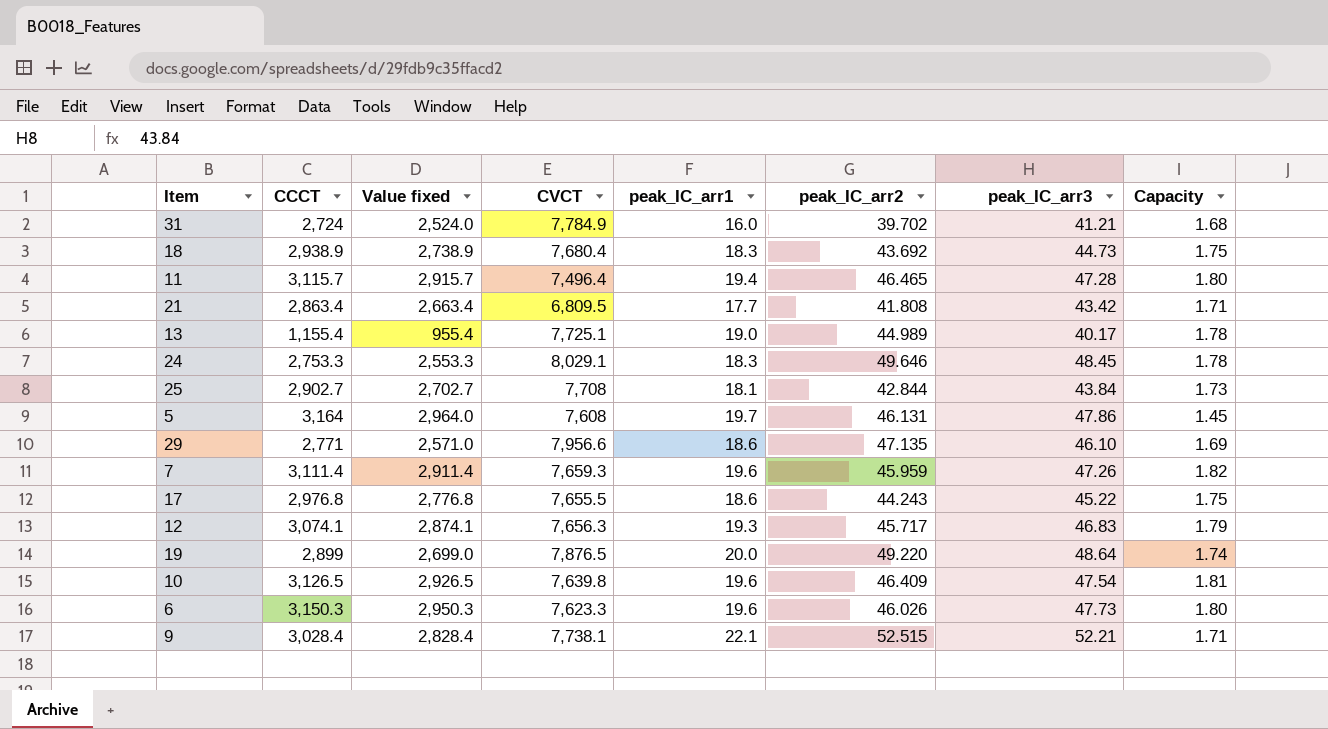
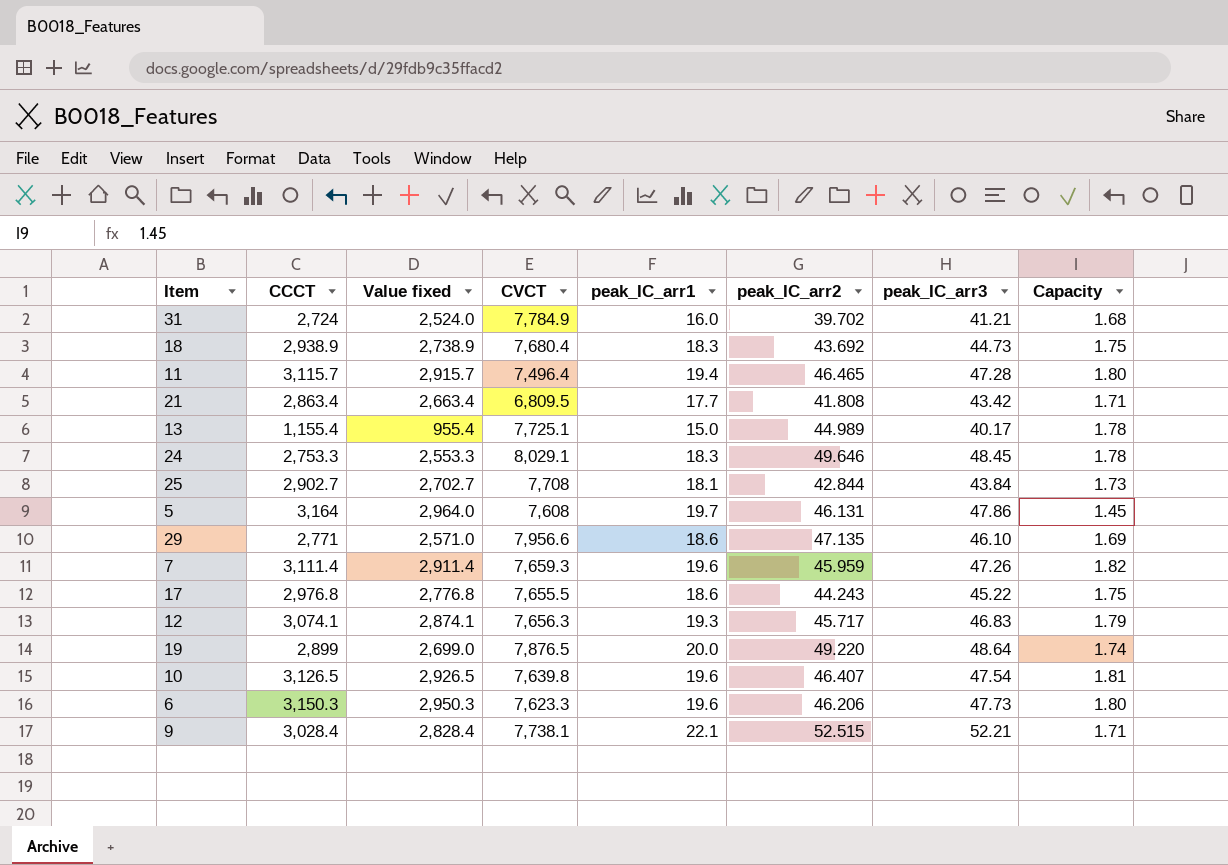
13 | peak_IC_arr1: 19.0 -> 15.0
10 | peak_IC_arr2: 46.409 -> 46.407
6 | peak_IC_arr2: 46.026 -> 46.206

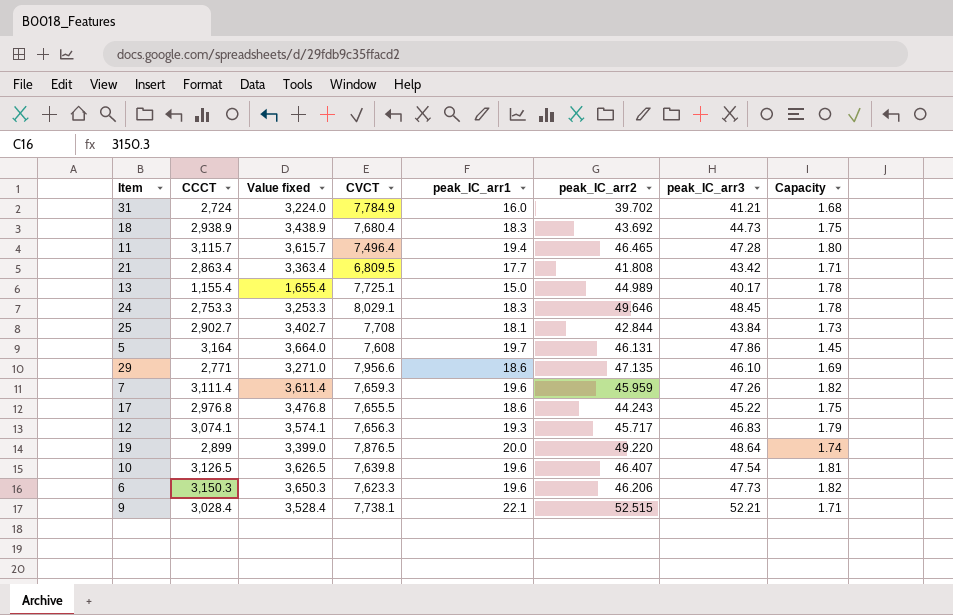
column Value fixed | formula: [CCCT] - 200 -> [CCCT] + 500
6 | Capacity: 1.80 -> 1.82

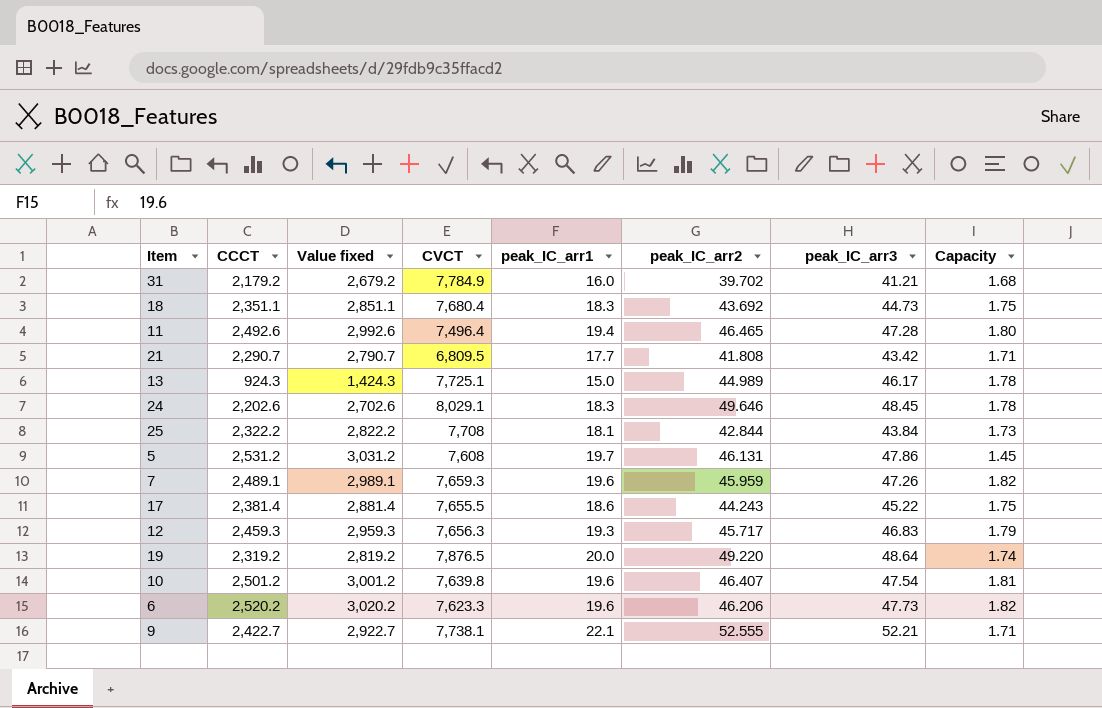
row 29: 2,771 | 3,271.0 | 7,956.6 | 18.6 | 47.135 | 46.10 | 1.69 -> none
31 | CCCT: 2,724 -> 2,179.2
31 | Value fixed: 3,224.0 -> 2,679.2
18 | CCCT: 2,938.9 -> 2,351.1
18 | Value fixed: 3,438.9 -> 2,851.1
11 | CCCT: 3,115.7 -> 2,492.6
11 | Value fixed: 3,615.7 -> 2,992.6
21 | CCCT: 2,863.4 -> 2,290.7
21 | Value fixed: 3,363.4 -> 2,790.7
13 | CCCT: 1,155.4 -> 924.3
13 | Value fixed: 1,655.4 -> 1,424.3
13 | peak_IC_arr3: 40.17 -> 46.17
24 | CCCT: 2,753.3 -> 2,202.6
24 | Value fixed: 3,253.3 -> 2,702.6
25 | CCCT: 2,902.7 -> 2,322.2
25 | Value fixed: 3,402.7 -> 2,822.2
5 | CCCT: 3,164 -> 2,531.2
5 | Value fixed: 3,664.0 -> 3,031.2
7 | CCCT: 3,111.4 -> 2,489.1
7 | Value fixed: 3,611.4 -> 2,989.1
17 | CCCT: 2,976.8 -> 2,381.4
17 | Value fixed: 3,476.8 -> 2,881.4
12 | CCCT: 3,074.1 -> 2,459.3
12 | Value fixed: 3,574.1 -> 2,959.3
19 | CCCT: 2,899 -> 2,319.2
19 | Value fixed: 3,399.0 -> 2,819.2
10 | CCCT: 3,126.5 -> 2,501.2
10 | Value fixed: 3,626.5 -> 3,001.2
6 | CCCT: 3,150.3 -> 2,520.2
6 | Value fixed: 3,650.3 -> 3,020.2
9 | CCCT: 3,028.4 -> 2,422.7
9 | Value fixed: 3,528.4 -> 2,922.7
9 | peak_IC_arr2: 52.515 -> 52.555

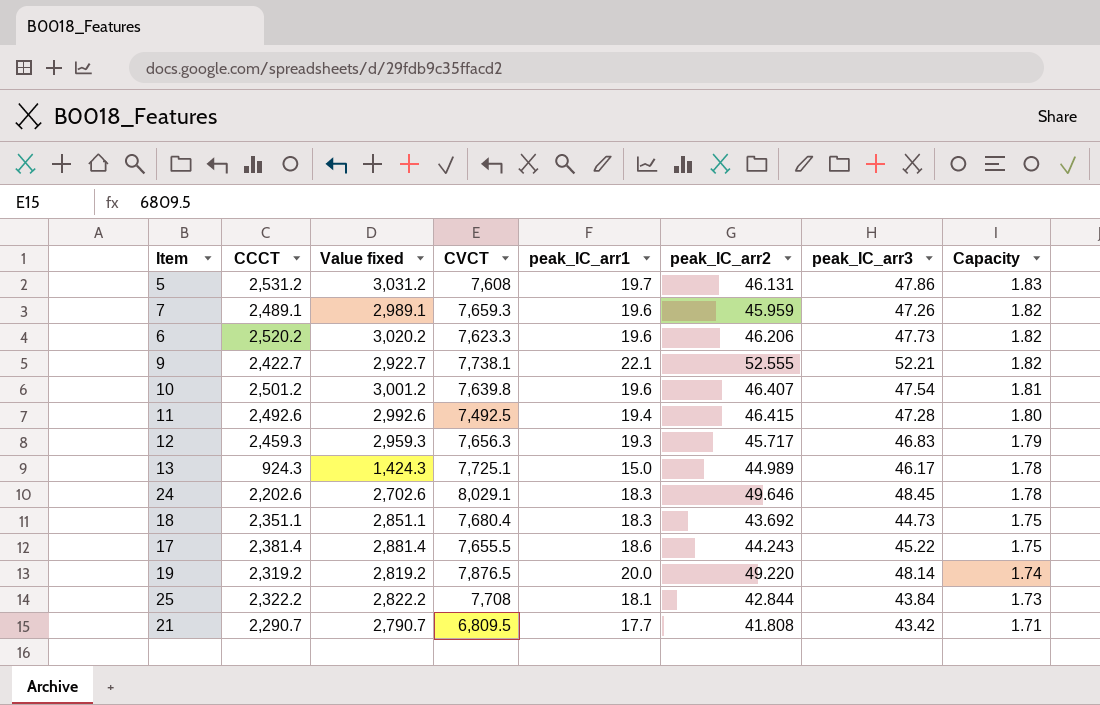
row order: none -> Capacity descending
row 31: 2,179.2 | 2,679.2 | 7,784.9 | 16.0 | 39.702 | 41.21 | 1.68 -> none
5 | Capacity: 1.45 -> 1.83
9 | Capacity: 1.71 -> 1.82
11 | CVCT: 7,496.4 -> 7,492.5
11 | peak_IC_arr2: 46.465 -> 46.415
19 | peak_IC_arr3: 48.64 -> 48.14

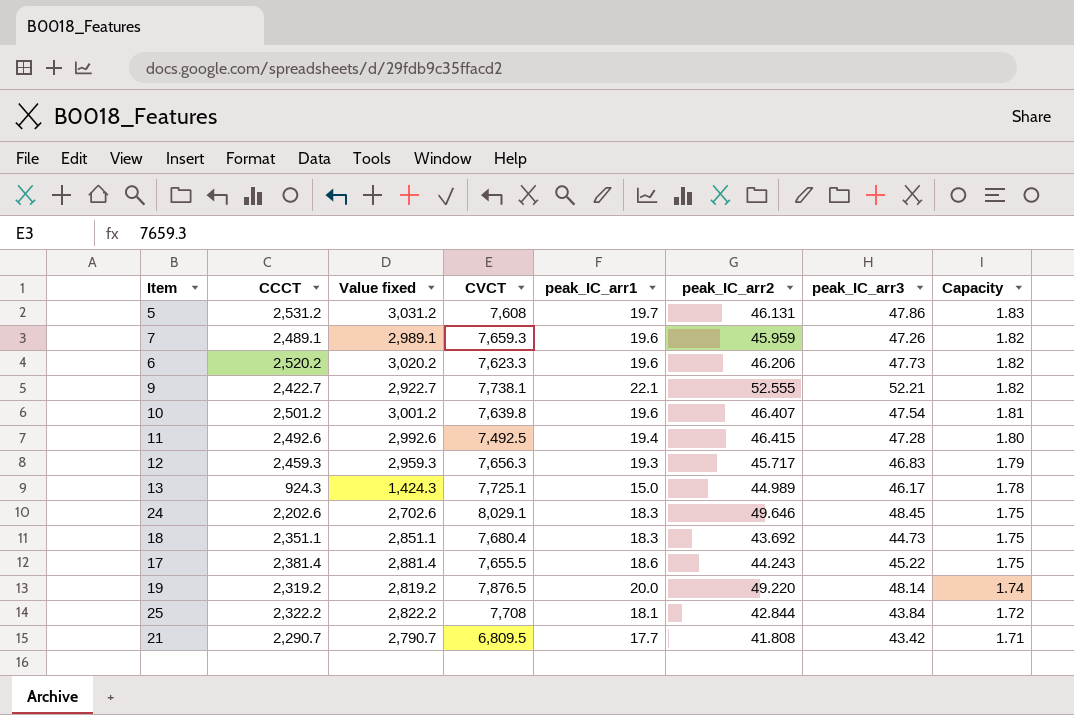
24 | Capacity: 1.78 -> 1.75
25 | Capacity: 1.73 -> 1.72

